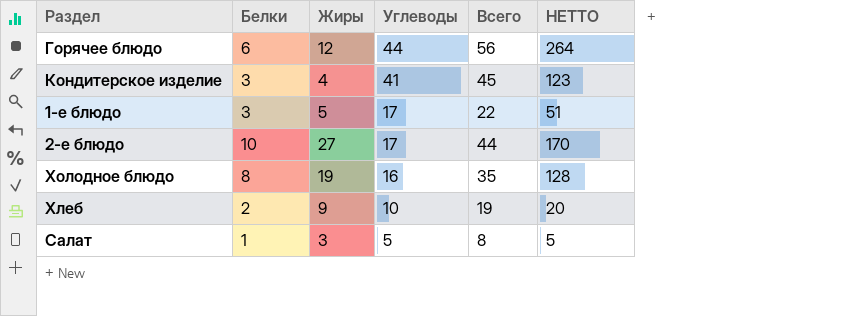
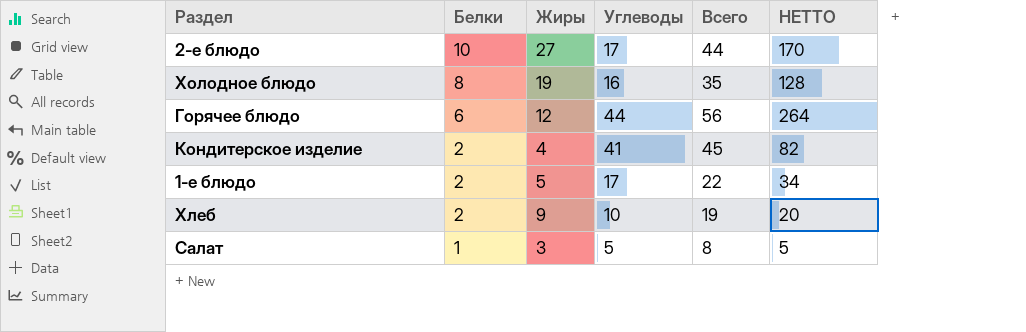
row order: Углеводы descending -> Белки descending
Кондитерское изделие | Белки: 3 -> 2
Кондитерское изделие | НЕТТО: 123 -> 82
1-е блюдо | Белки: 3 -> 2
1-е блюдо | НЕТТО: 51 -> 34

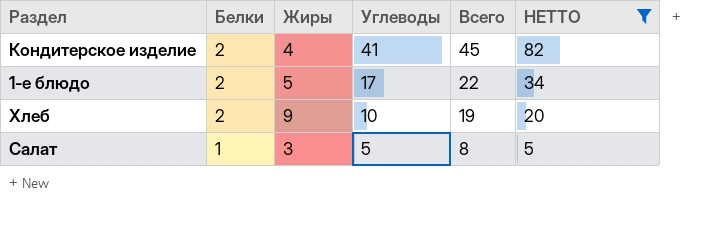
filter: none -> НЕТТО <= 82

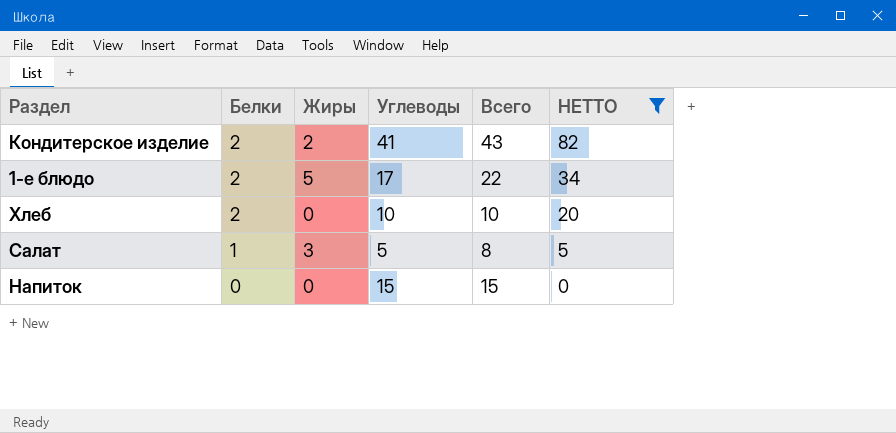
Кондитерское изделие | Жиры: 4 -> 2
Кондитерское изделие | Всего: 45 -> 43
Хлеб | Жиры: 9 -> 0
Хлеб | Всего: 19 -> 10
row Напиток: none -> 0 | 0 | 15 | 15 | 0

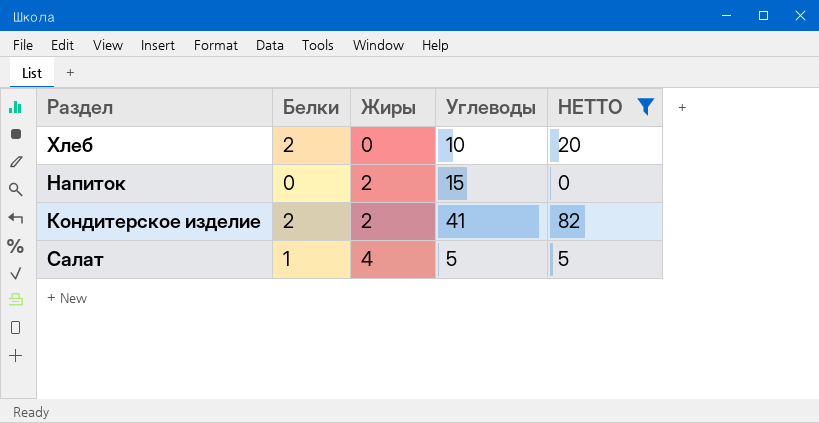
row order: Белки descending -> Жиры ascending
column Всего | formula: [Жиры] + [Углеводы] -> none
row 1-е блюдо: 2 | 5 | 17 | 22 | 34 -> none
Напиток | Жиры: 0 -> 2
Салат | Жиры: 3 -> 4

